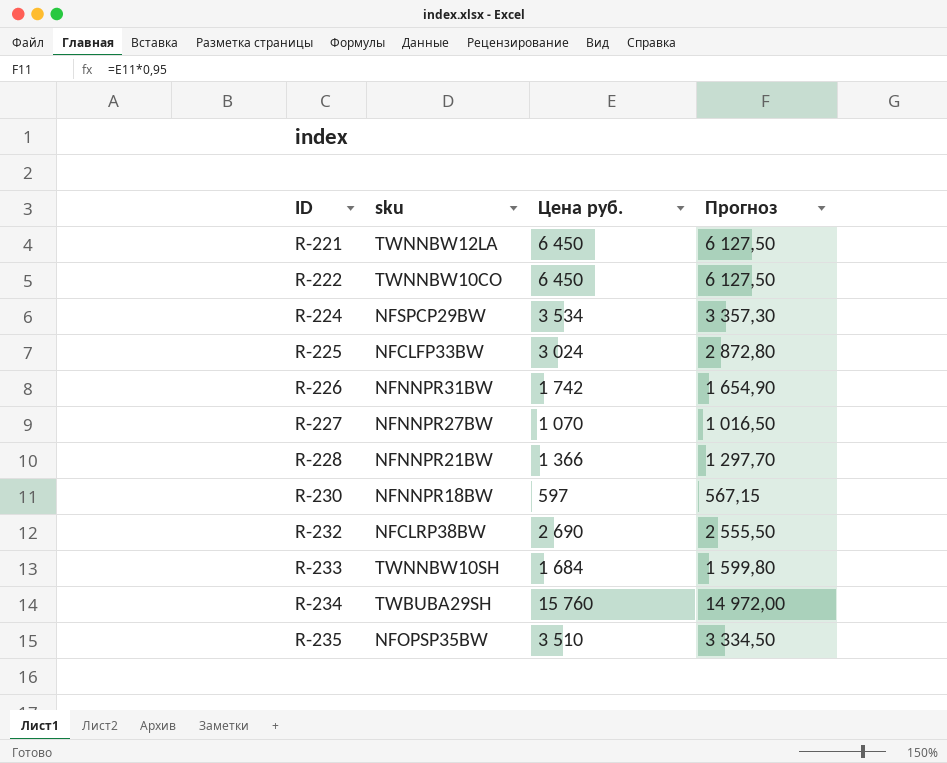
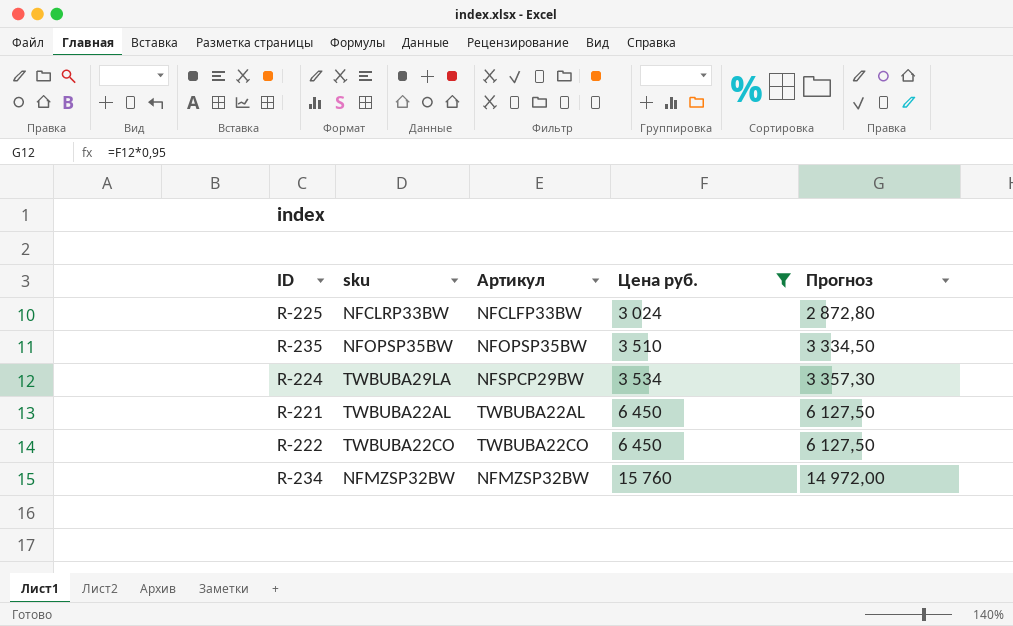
filter: none -> Цена руб. >= 3 024
row order: ID ascending -> Цена руб. ascending
column Артикул | position: none -> 3
R-225 | sku: NFCLFP33BW -> NFCLRP33BW
R-224 | sku: NFSPCP29BW -> TWBUBA29LA
R-221 | sku: TWNNBW12LA -> TWBUBA22AL
R-222 | sku: TWNNBW10CO -> TWBUBA22CO
R-234 | sku: TWBUBA29SH -> NFMZSP32BW

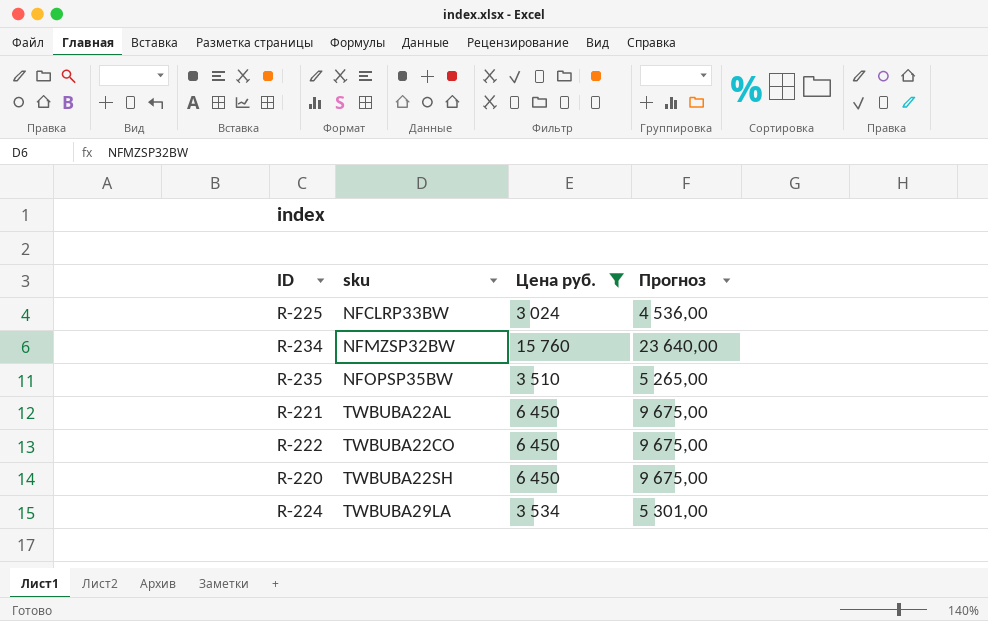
row order: Цена руб. ascending -> sku ascending
column Артикул | position: 3 -> none
column Прогноз | formula: [Цена руб.] * 0,95 -> [Цена руб.] * 1,5
row R-220: none -> TWBUBA22SH | 6 450 | 9 675,00

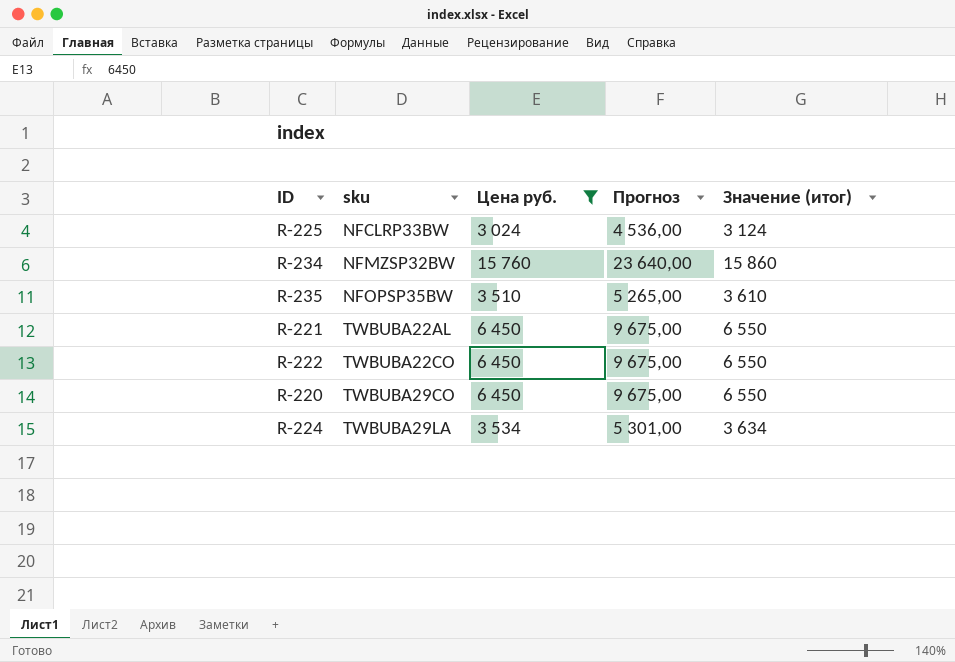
column Значение (итог) | formula: none -> [Цена руб.] + 100
R-220 | sku: TWBUBA22SH -> TWBUBA29CO

